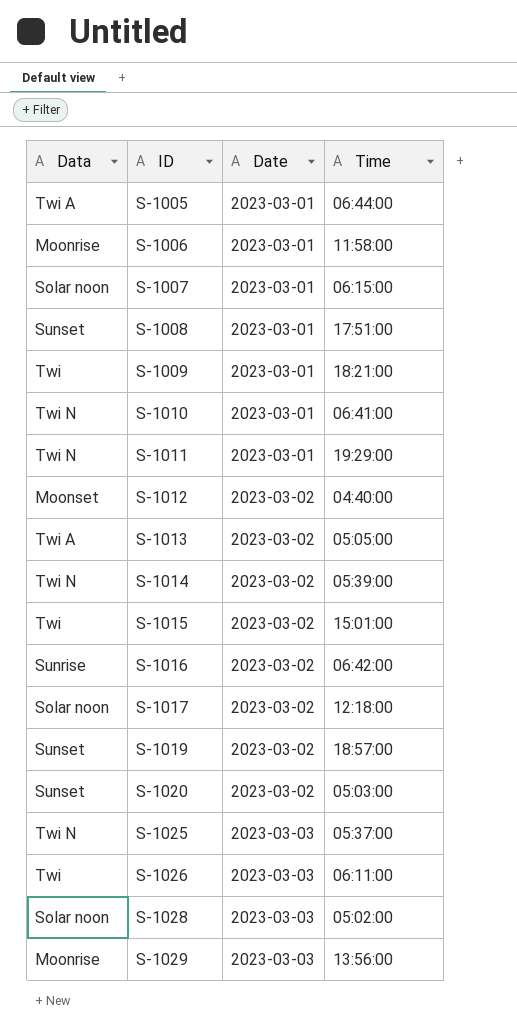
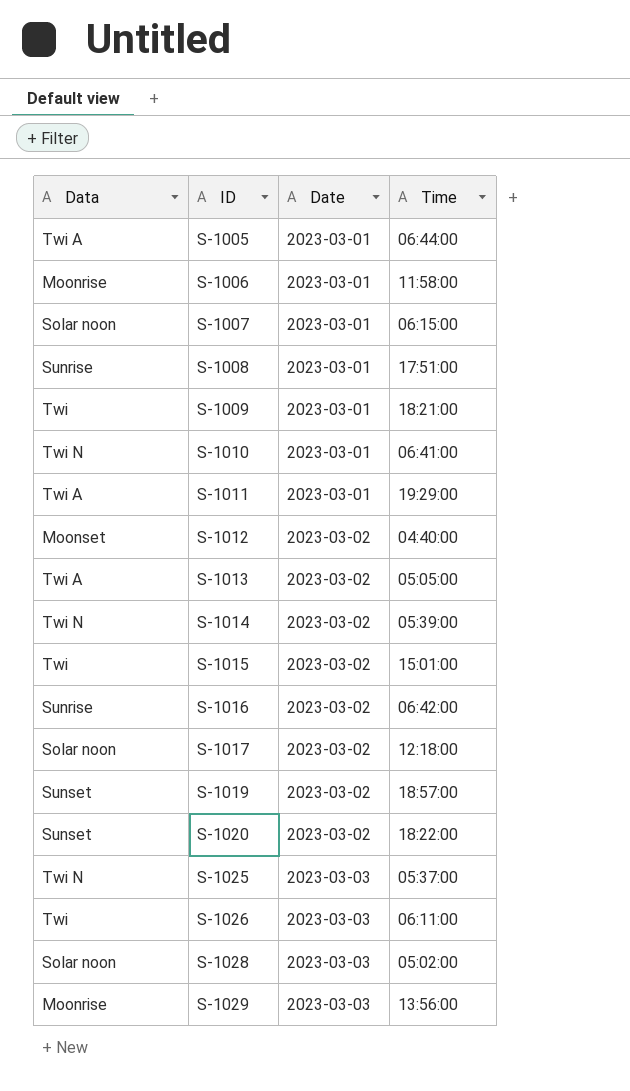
S-1008 | Data: Sunset -> Sunrise
S-1011 | Data: Twi N -> Twi A
S-1020 | Time: 05:03:00 -> 18:22:00

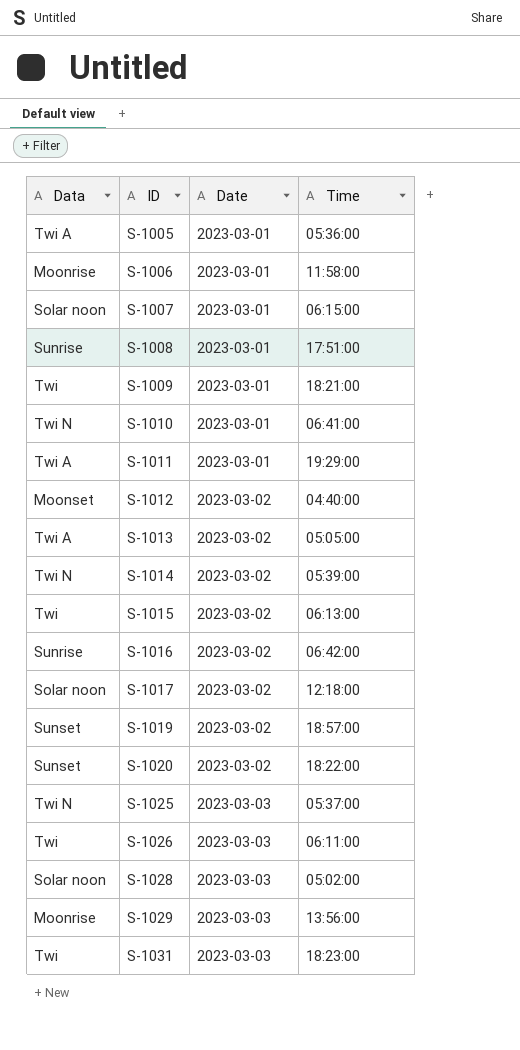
S-1005 | Time: 06:44:00 -> 05:36:00
S-1015 | Time: 15:01:00 -> 06:13:00
row S-1031: none -> Twi | 2023-03-03 | 18:23:00

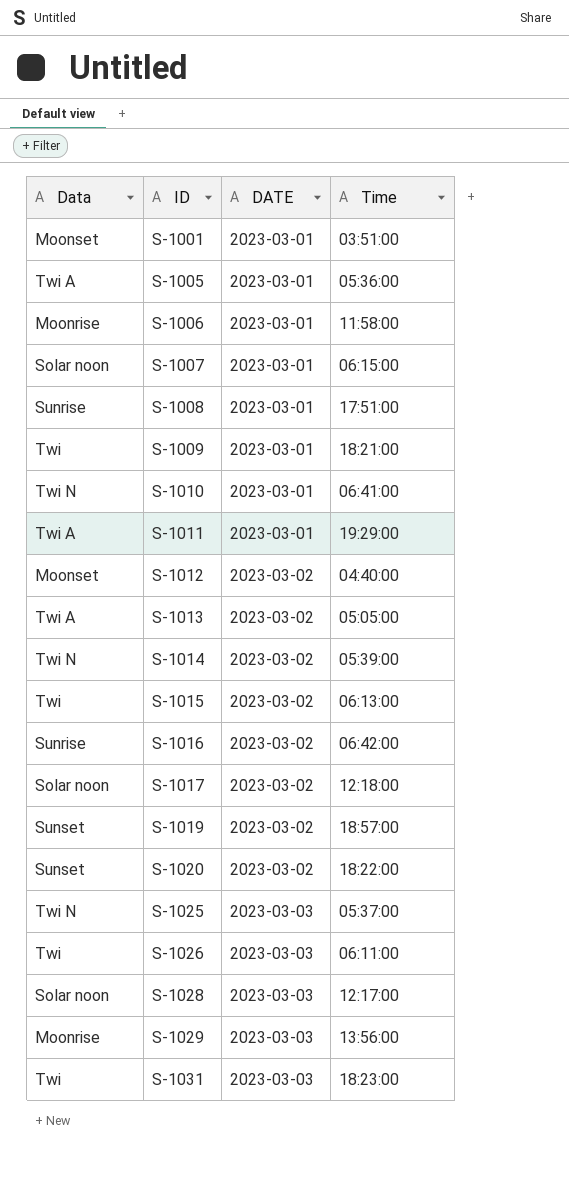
column name: Date -> DATE
row S-1001: none -> Moonset | 2023-03-01 | 03:51:00
S-1028 | Time: 05:02:00 -> 12:17:00

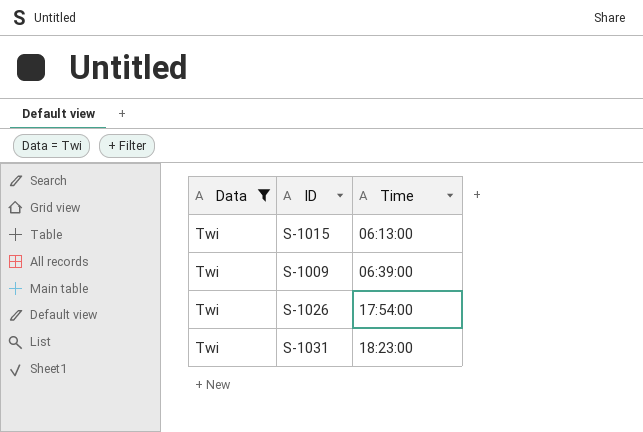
filter: none -> Data = Twi
row order: ID ascending -> Time ascending
column DATE | position: 3 -> none
S-1009 | Time: 18:21:00 -> 06:39:00
S-1026 | Time: 06:11:00 -> 17:54:00

